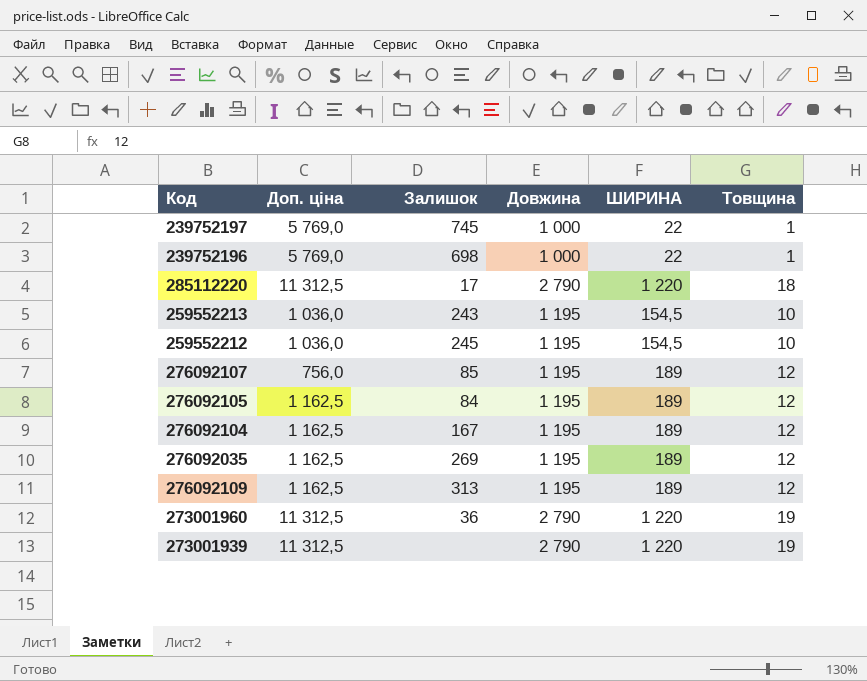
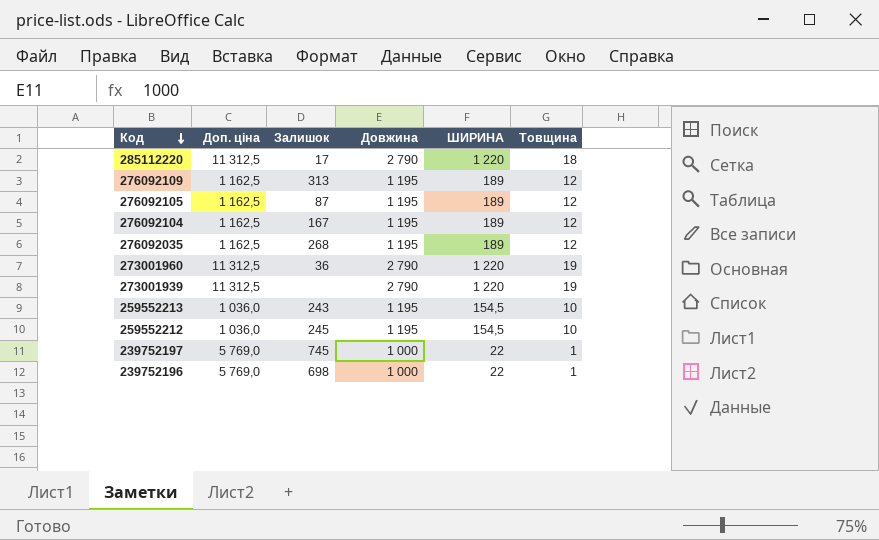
row order: none -> Код descending
row 276092107: 756,0 | 85 | 1 195 | 189 | 12 -> none
276092105 | Залишок: 84 -> 87
276092035 | Залишок: 269 -> 268

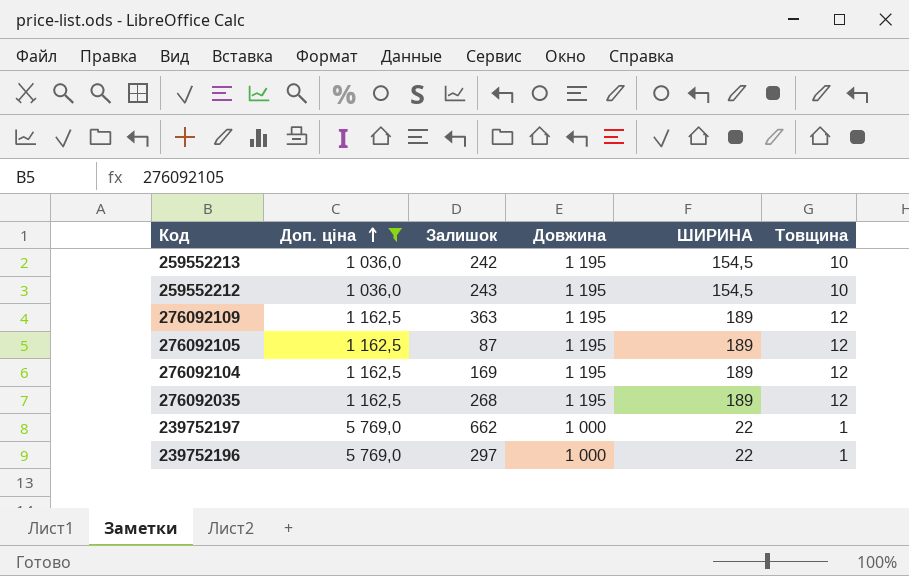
filter: none -> Доп. ціна != 11 312,5
row order: Код descending -> Доп. ціна ascending
259552213 | Залишок: 243 -> 242
259552212 | Залишок: 245 -> 243
276092109 | Залишок: 313 -> 363
276092104 | Залишок: 167 -> 169
239752197 | Залишок: 745 -> 662
239752196 | Залишок: 698 -> 297

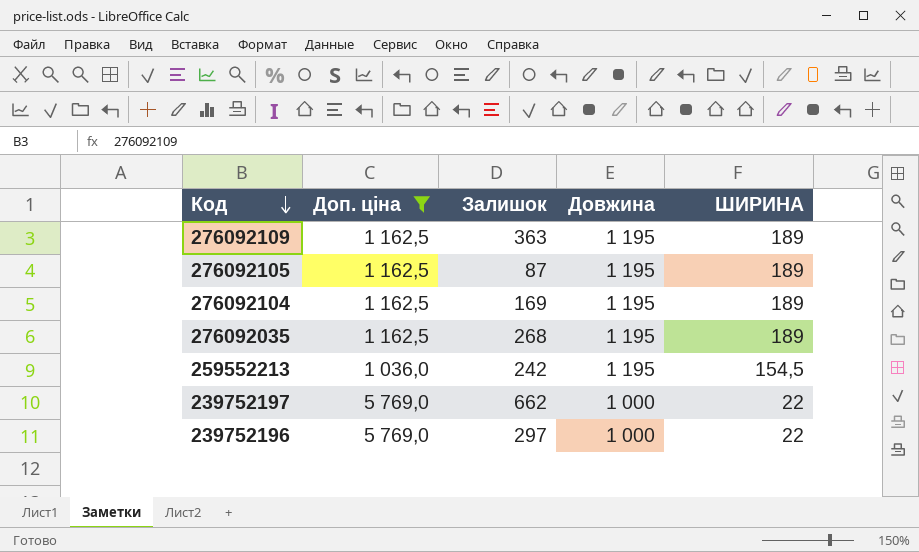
row order: Доп. ціна ascending -> Код descending
column Товщина | position: 6 -> none
row 259552212: 1 036,0 | 243 | 1 195 | 154,5 | 10 -> none

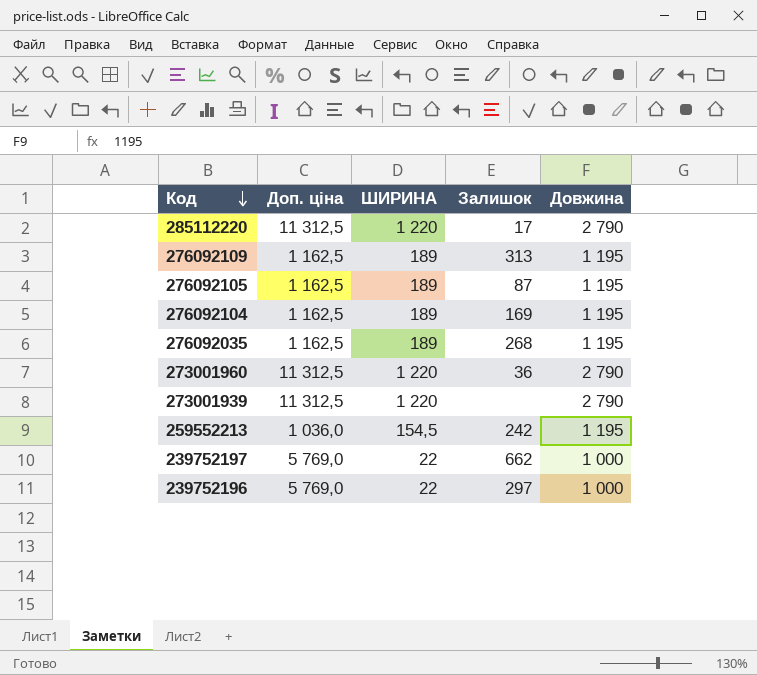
filter: Доп. ціна != 11 312,5 -> none
column ШИРИНА | position: 5 -> 3
276092109 | Залишок: 363 -> 313

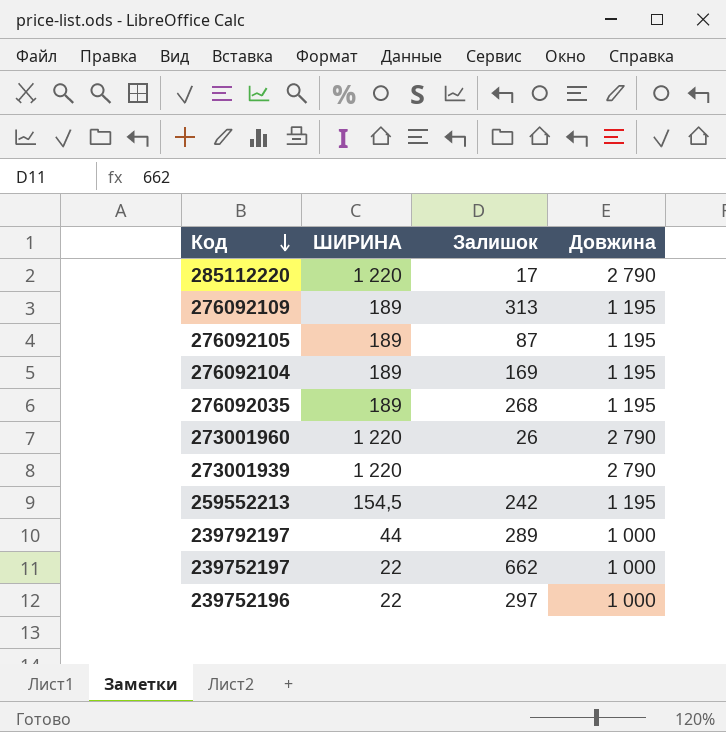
column Доп. ціна | position: 2 -> none
273001960 | Залишок: 36 -> 26
row 239792197: none -> 44 | 289 | 1 000

